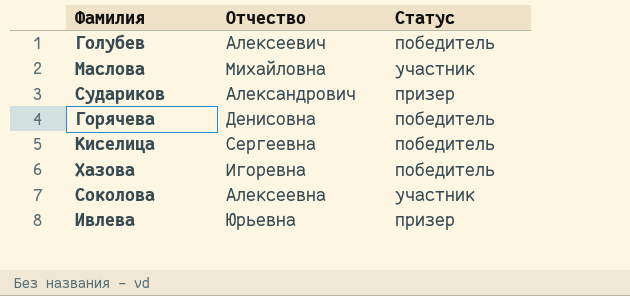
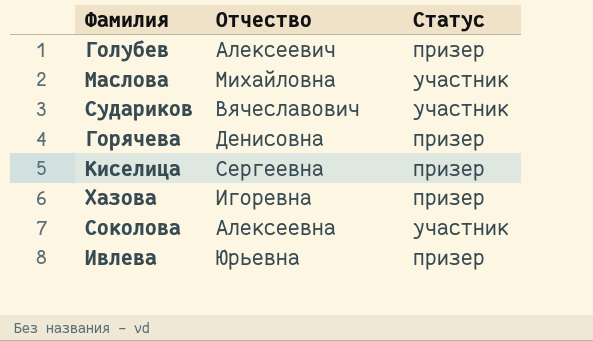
Голубев | Статус: победитель -> призер
Судариков | Отчество: Александрович -> Вячеславович
Судариков | Статус: призер -> участник
Горячева | Статус: победитель -> призер
Киселица | Статус: победитель -> призер
Хазова | Статус: победитель -> призер

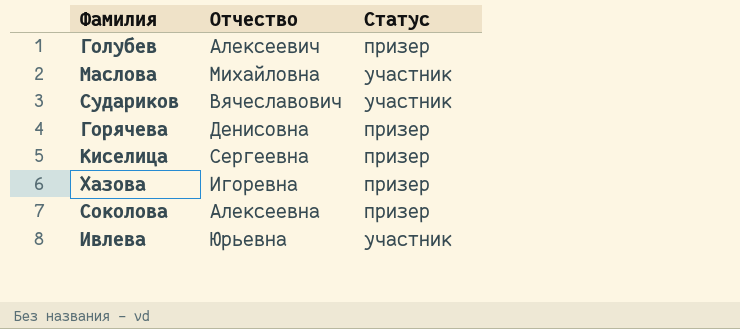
Соколова | Статус: участник -> призер
Ивлева | Статус: призер -> участник

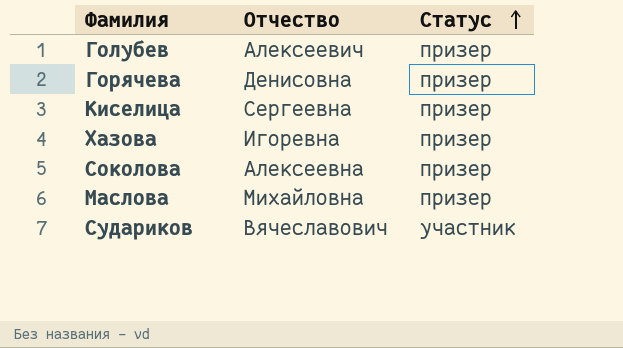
row order: none -> Статус ascending
row Ивлева: Юрьевна | участник -> none
Маслова | Статус: участник -> призер

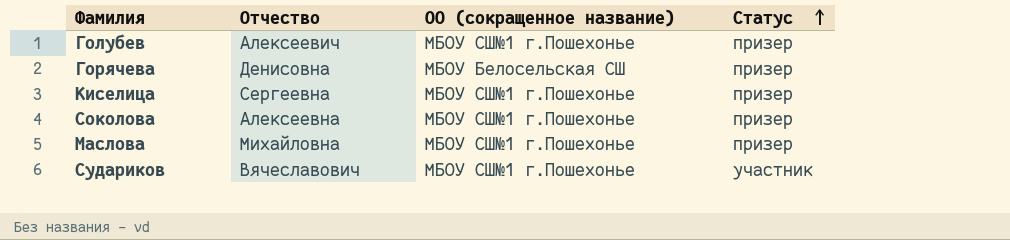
column ОО (сокращенное название) | position: none -> 3
row Хазова: Игоревна | призер -> none

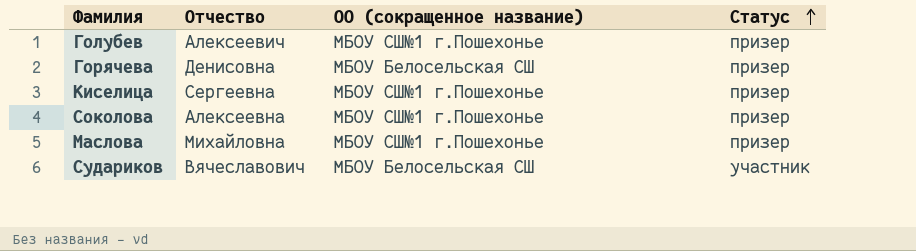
Судариков | ОО (сокращенное название): МБОУ СШ№1 г.Пошехонье -> МБОУ Белосельская СШ

